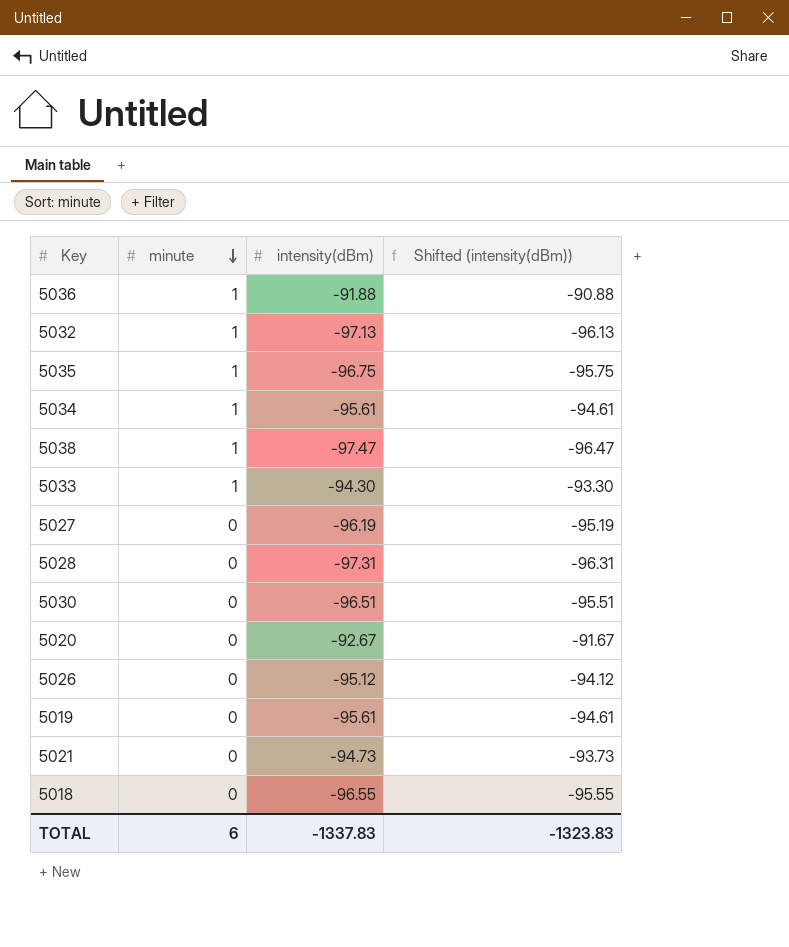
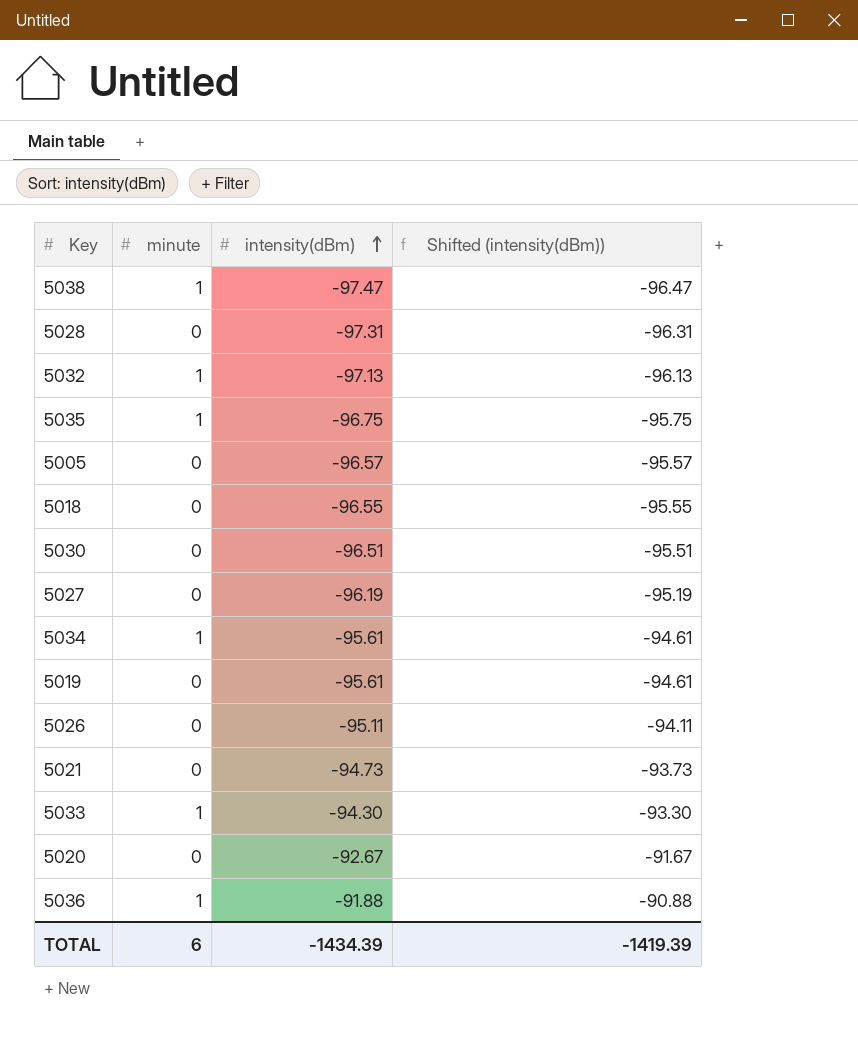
row order: minute descending -> intensity(dBm) ascending
row 5005: none -> 0 | -96.57 | -95.57
5026 | intensity(dBm): -95.12 -> -95.11
5026 | Shifted (intensity(dBm)): -94.12 -> -94.11
TOTAL | intensity(dBm): -1337.83 -> -1434.39
TOTAL | Shifted (intensity(dBm)): -1323.83 -> -1419.39

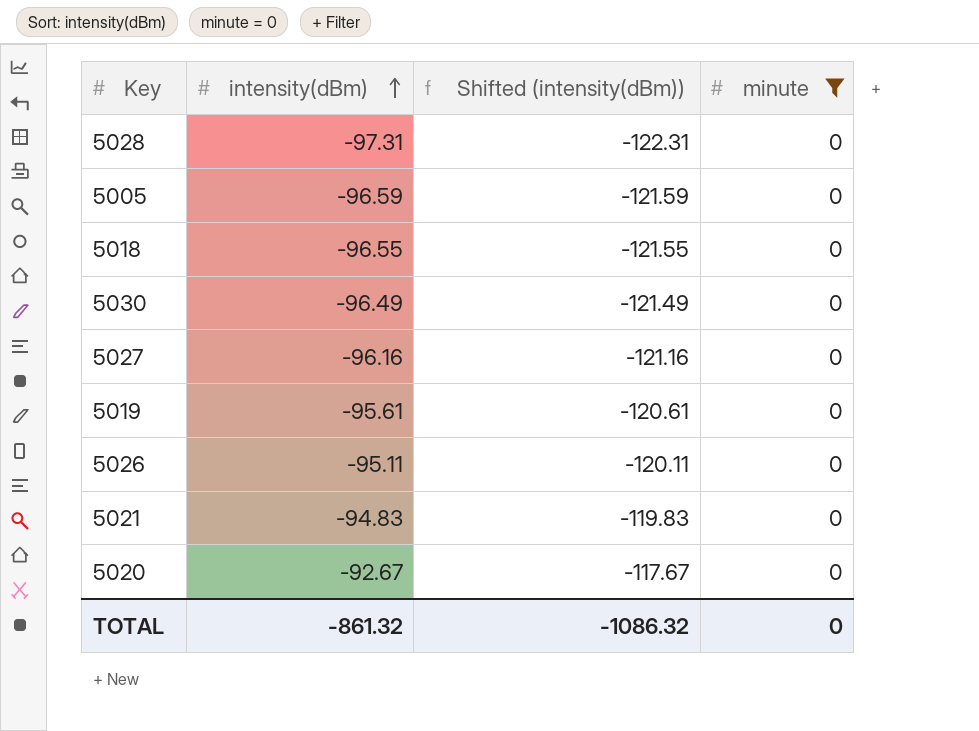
filter: none -> minute = 0
column Shifted (intensity(dBm)) | formula: [intensity(dBm)] + 1 -> [intensity(dBm)] - 25
column minute | position: 2 -> 4
5005 | intensity(dBm): -96.57 -> -96.59
5030 | intensity(dBm): -96.51 -> -96.49
5027 | intensity(dBm): -96.19 -> -96.16
5021 | intensity(dBm): -94.73 -> -94.83
TOTAL | intensity(dBm): -1434.39 -> -861.32
TOTAL | Shifted (intensity(dBm)): -1419.39 -> -1086.32
TOTAL | minute: 6 -> 0

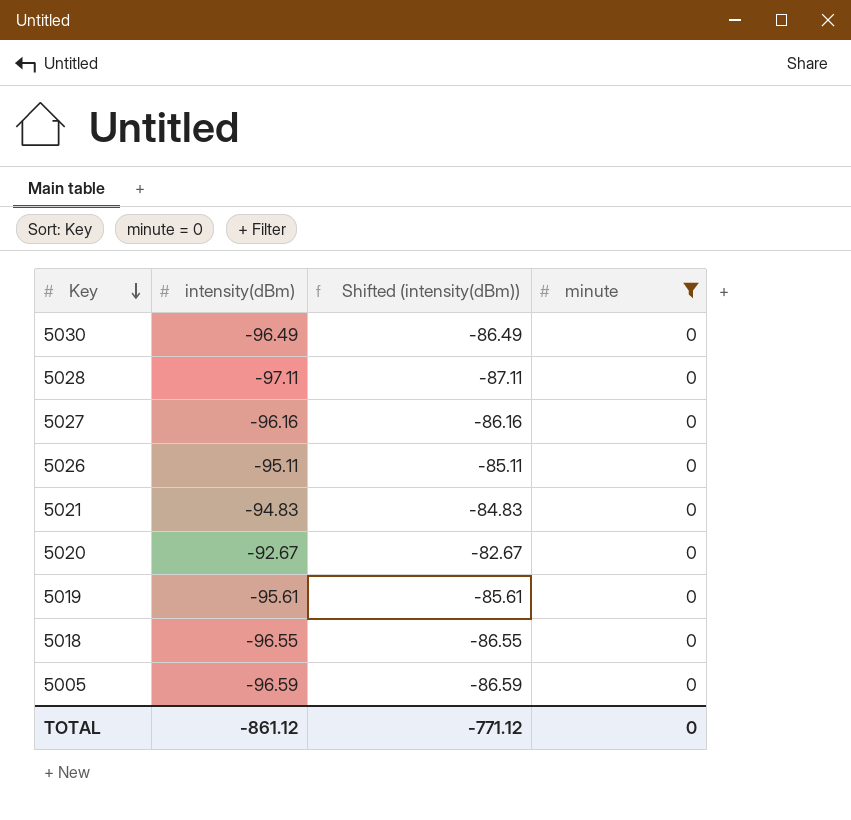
row order: intensity(dBm) ascending -> Key descending
column Shifted (intensity(dBm)) | formula: [intensity(dBm)] - 25 -> [intensity(dBm)] + 10
5028 | intensity(dBm): -97.31 -> -97.11
TOTAL | intensity(dBm): -861.32 -> -861.12
TOTAL | Shifted (intensity(dBm)): -1086.32 -> -771.12

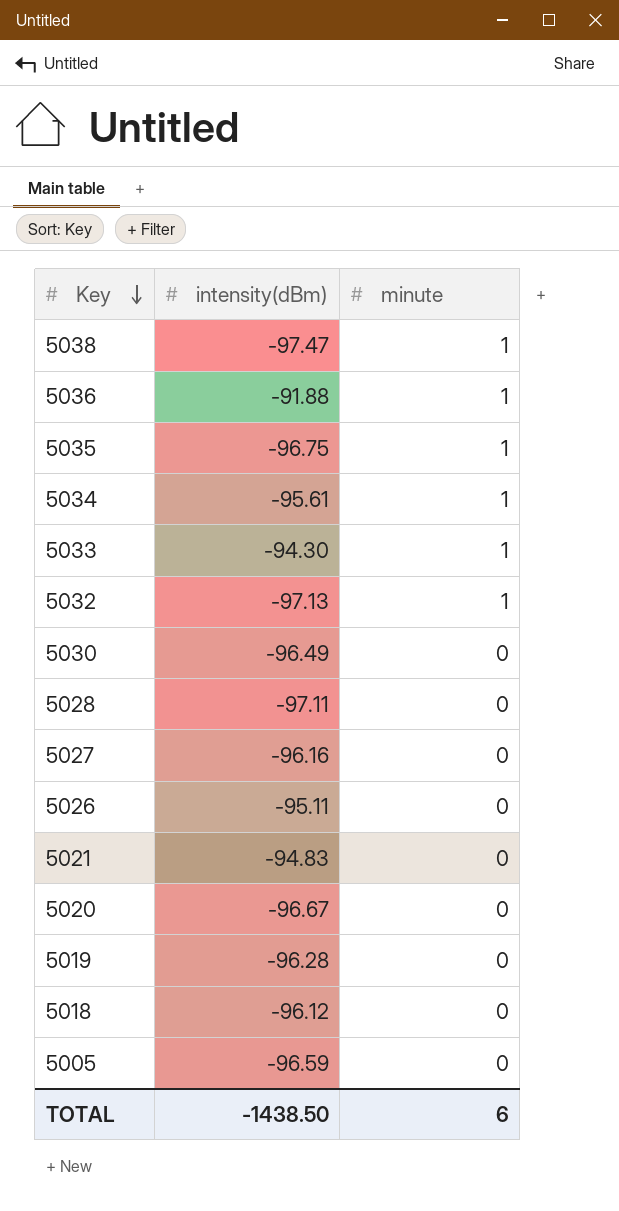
filter: minute = 0 -> none
column Shifted (intensity(dBm)) | formula: [intensity(dBm)] + 10 -> none
5020 | intensity(dBm): -92.67 -> -96.67
5019 | intensity(dBm): -95.61 -> -96.28
5018 | intensity(dBm): -96.55 -> -96.12
TOTAL | intensity(dBm): -861.12 -> -1438.50
TOTAL | minute: 0 -> 6

